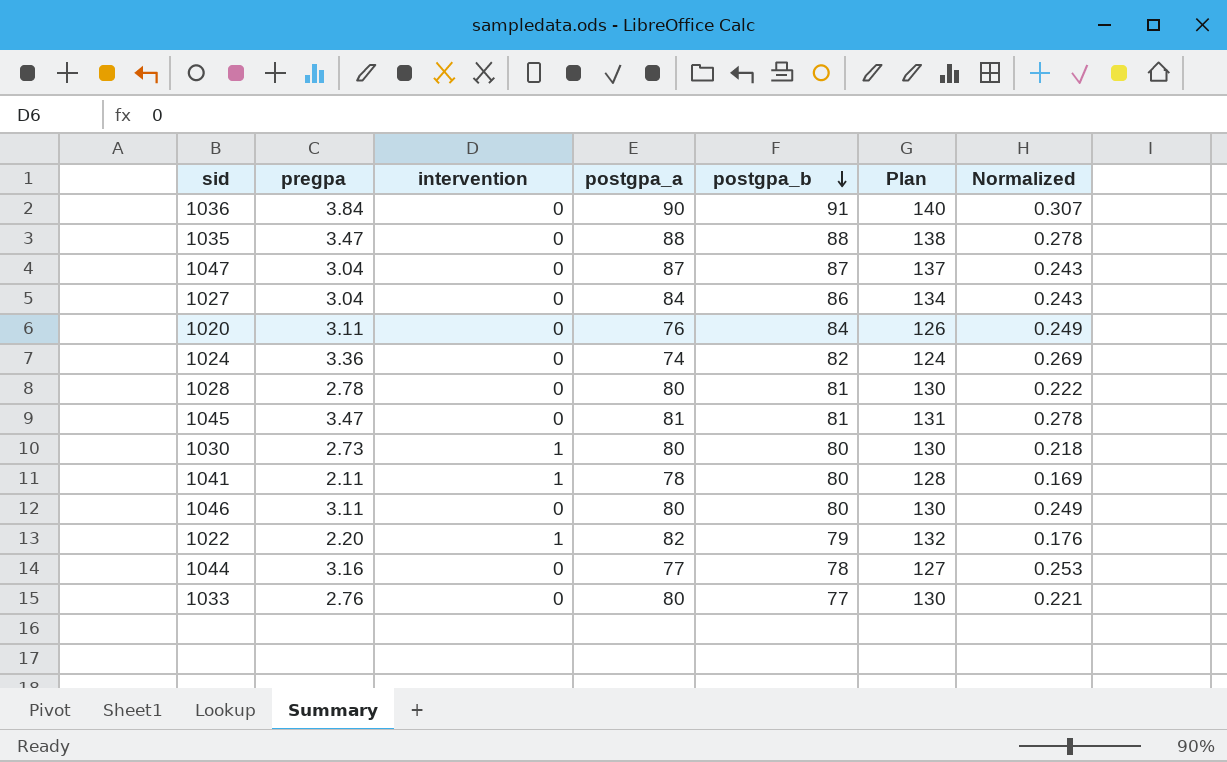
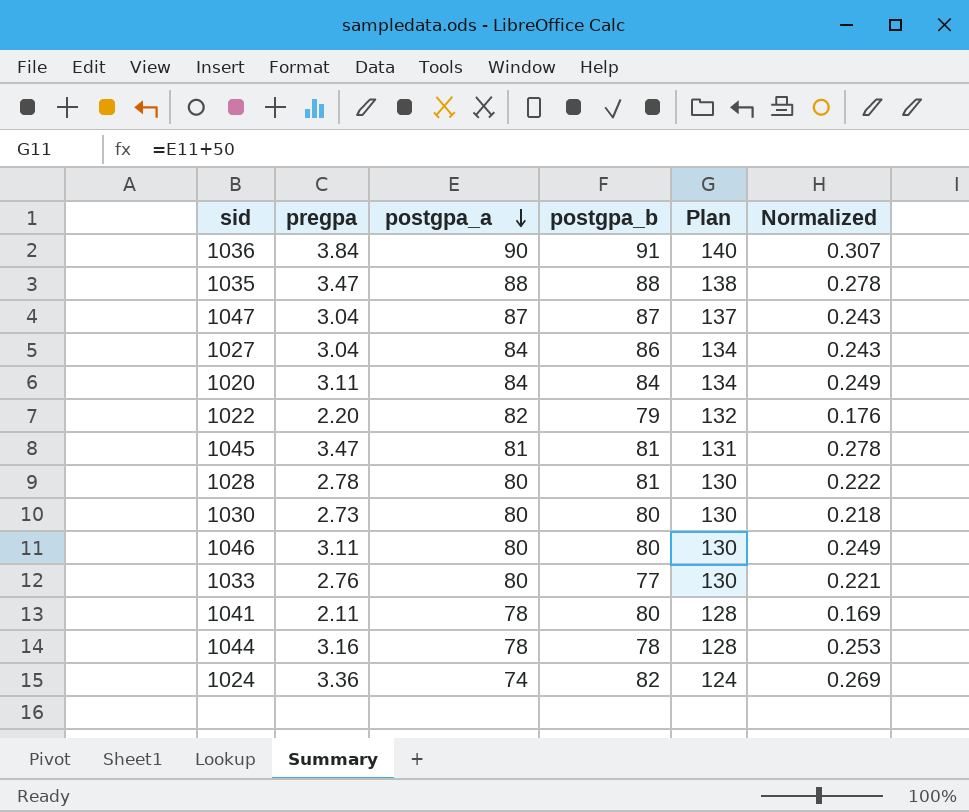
row order: postgpa_b descending -> postgpa_a descending
column intervention | position: 3 -> none
1020 | postgpa_a: 76 -> 84
1020 | Plan: 126 -> 134
1044 | postgpa_a: 77 -> 78
1044 | Plan: 127 -> 128

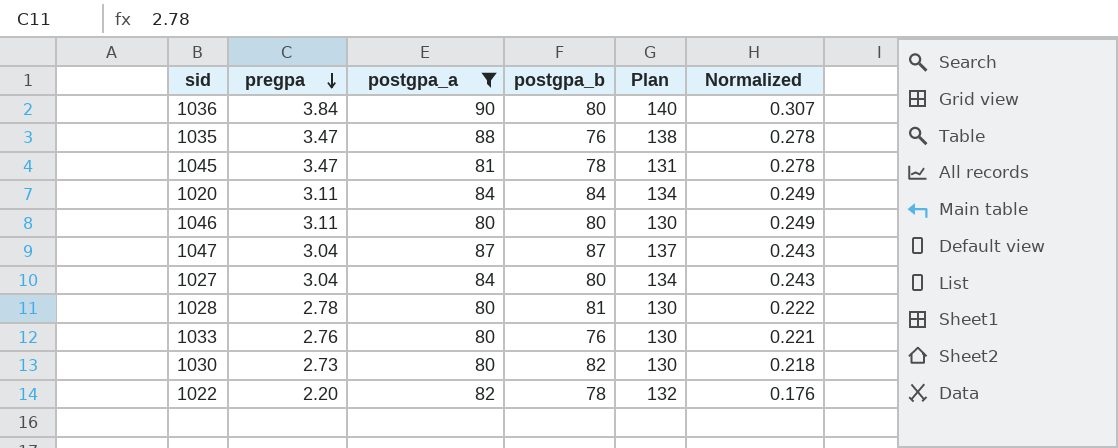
filter: none -> postgpa_a >= 80
row order: postgpa_a descending -> pregpa descending
1036 | postgpa_b: 91 -> 80
1035 | postgpa_b: 88 -> 76
1045 | postgpa_b: 81 -> 78
1027 | postgpa_b: 86 -> 80
1033 | postgpa_b: 77 -> 76
1030 | postgpa_b: 80 -> 82
1022 | postgpa_b: 79 -> 78

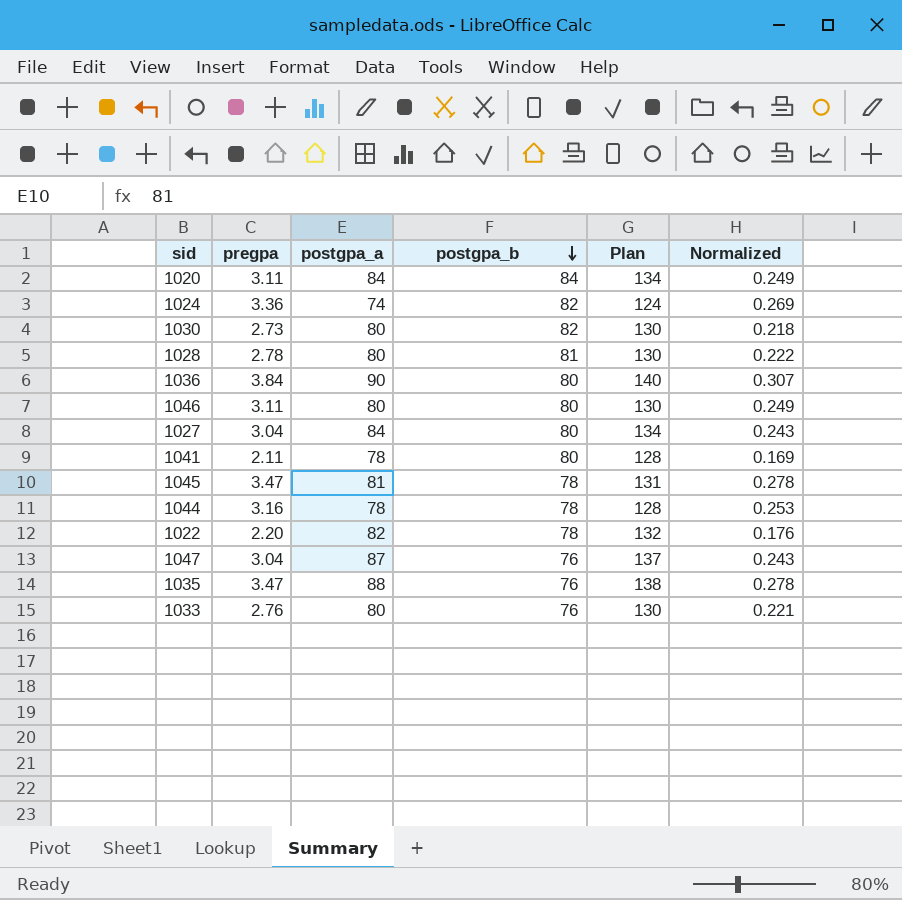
filter: postgpa_a >= 80 -> none
row order: pregpa descending -> postgpa_b descending
1047 | postgpa_b: 87 -> 76

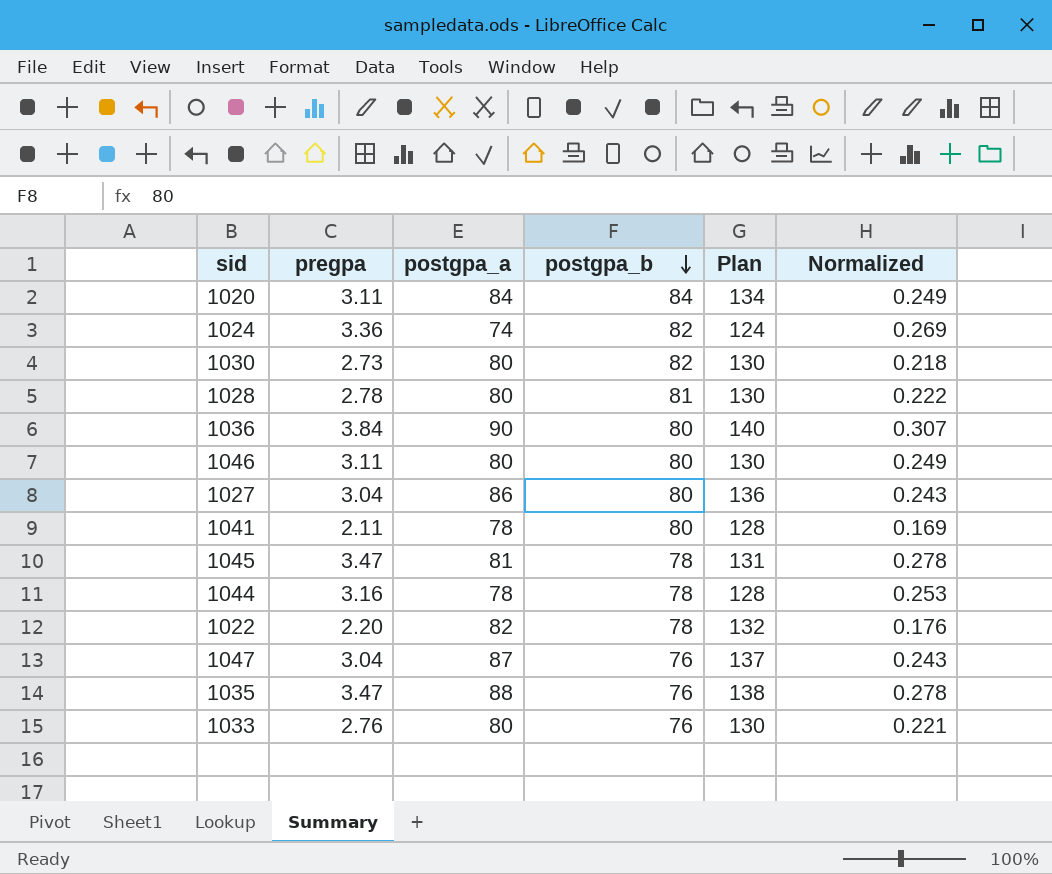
1027 | postgpa_a: 84 -> 86
1027 | Plan: 134 -> 136

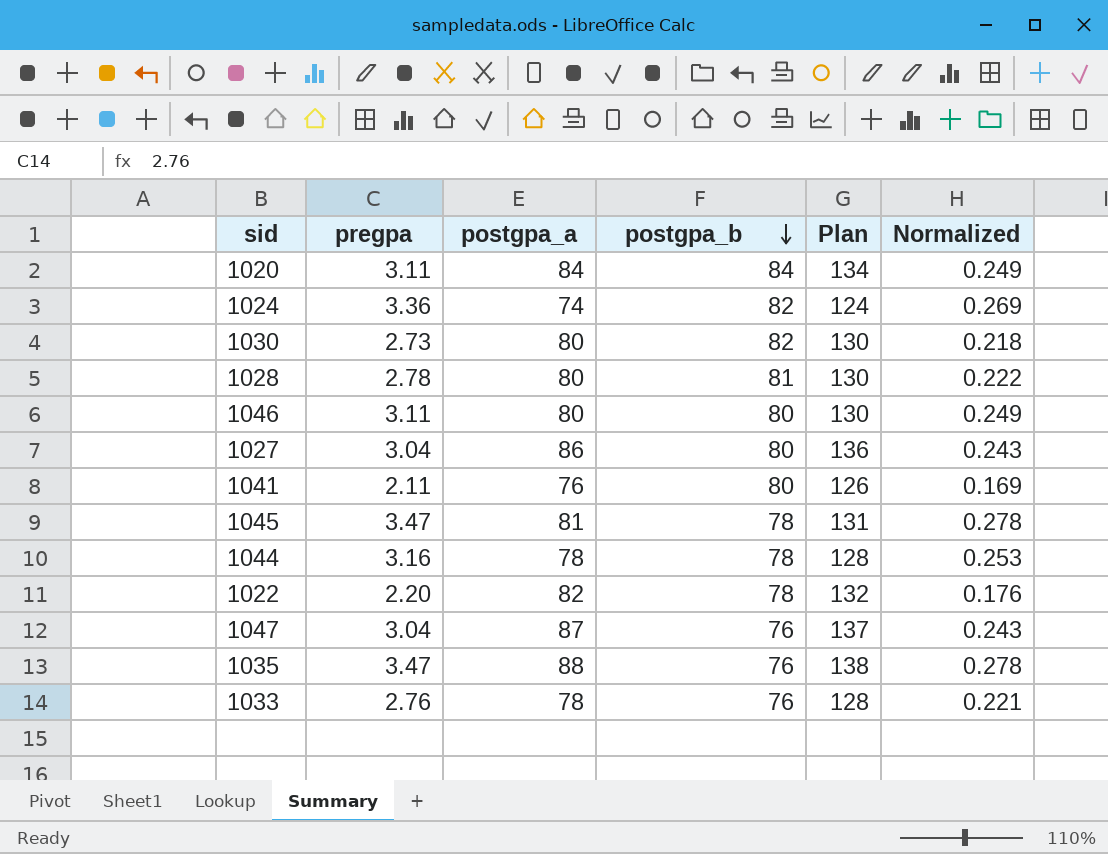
row 1036: 3.84 | 90 | 80 | 140 | 0.307 -> none
1041 | postgpa_a: 78 -> 76
1041 | Plan: 128 -> 126
1033 | postgpa_a: 80 -> 78
1033 | Plan: 130 -> 128

